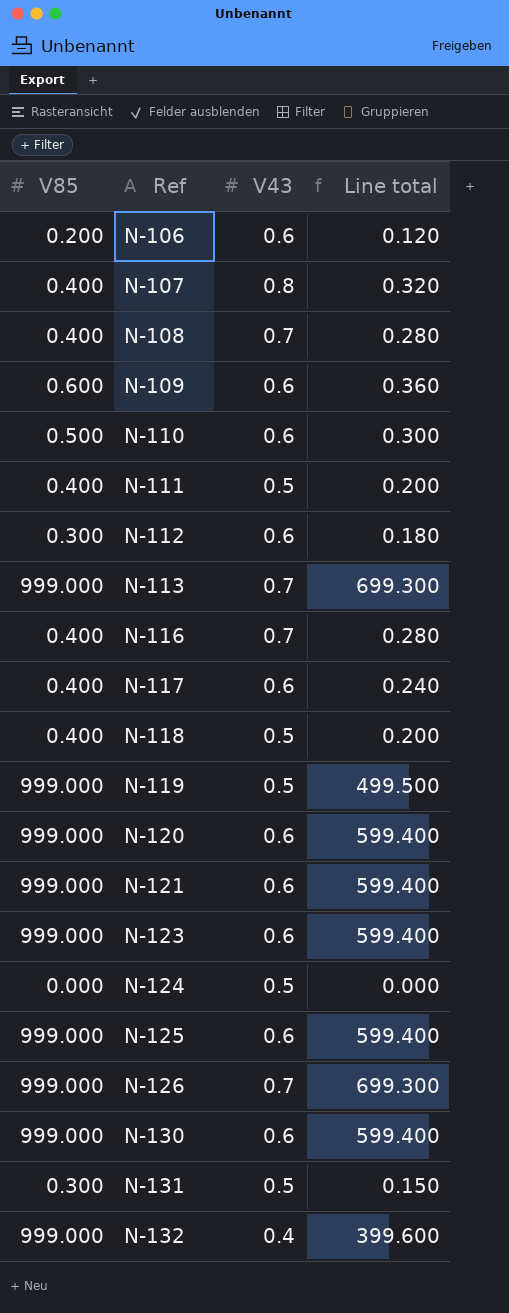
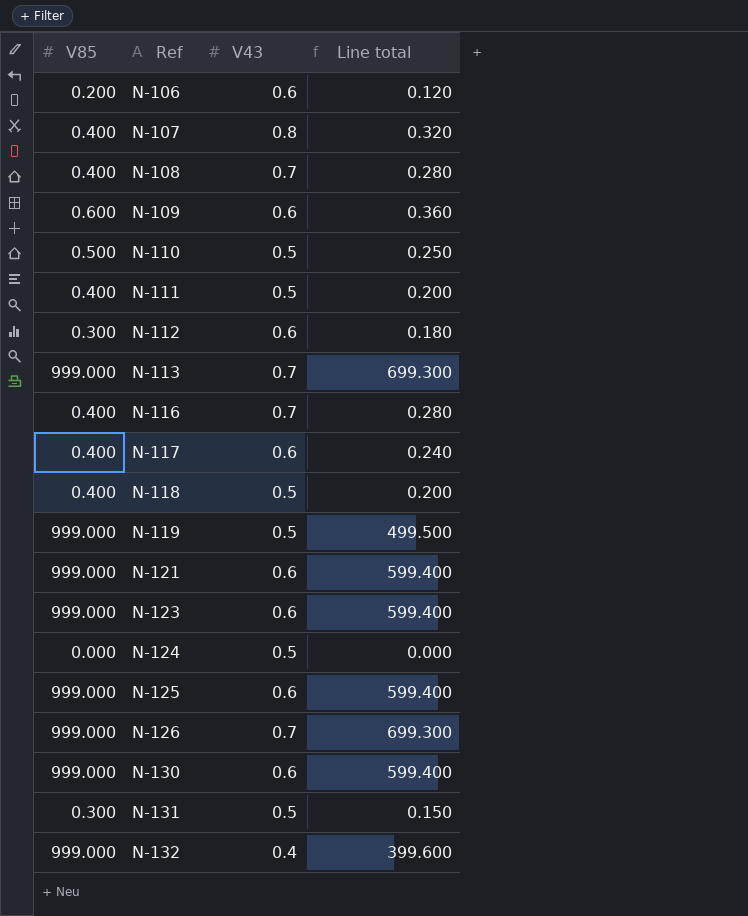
row N-120: 999.000 | 0.6 | 599.400 -> none
N-110 | V43: 0.6 -> 0.5
N-110 | Line total: 0.300 -> 0.250

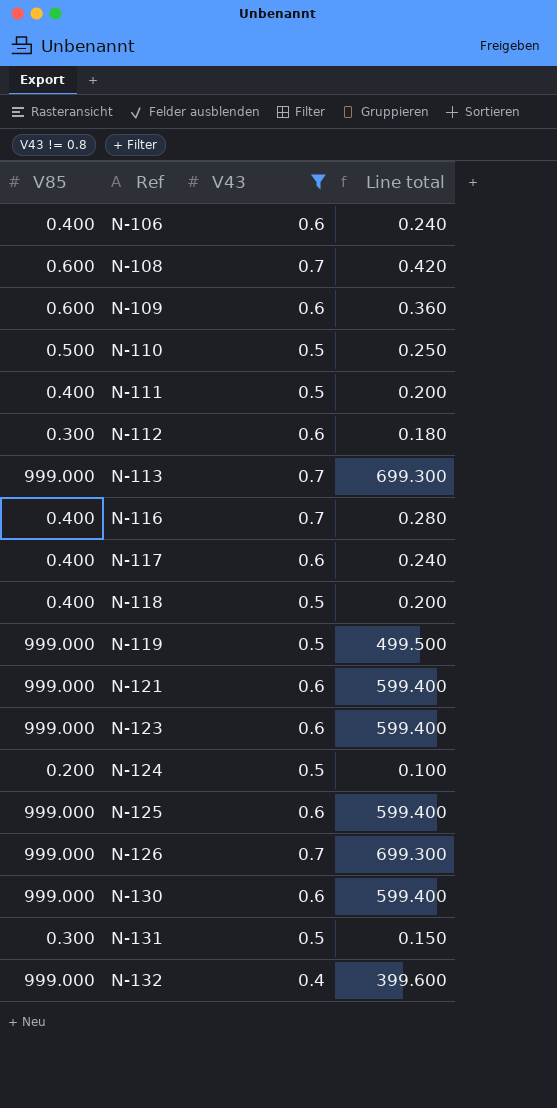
filter: none -> V43 != 0.8
N-106 | V85: 0.200 -> 0.400
N-106 | Line total: 0.120 -> 0.240
N-108 | V85: 0.400 -> 0.600
N-108 | Line total: 0.280 -> 0.420
N-124 | V85: 0.000 -> 0.200
N-124 | Line total: 0.000 -> 0.100

